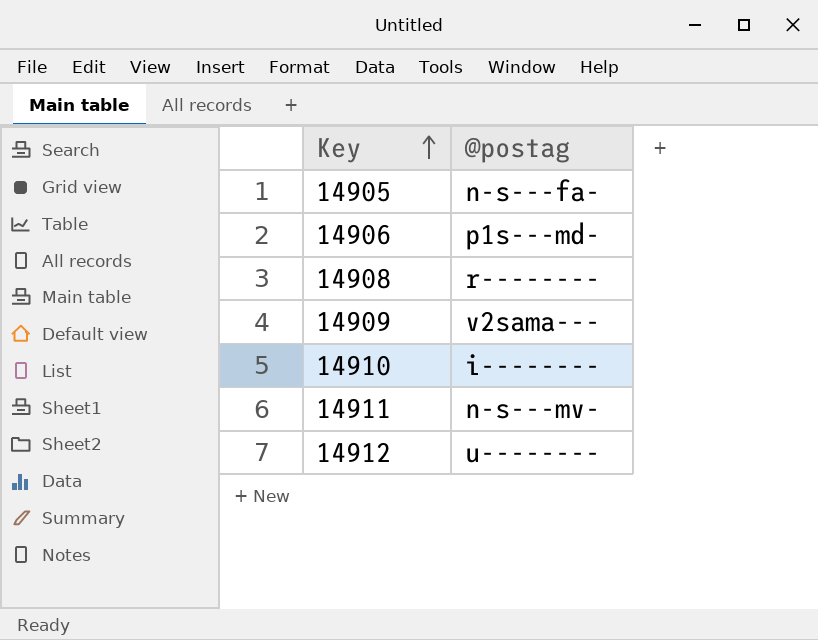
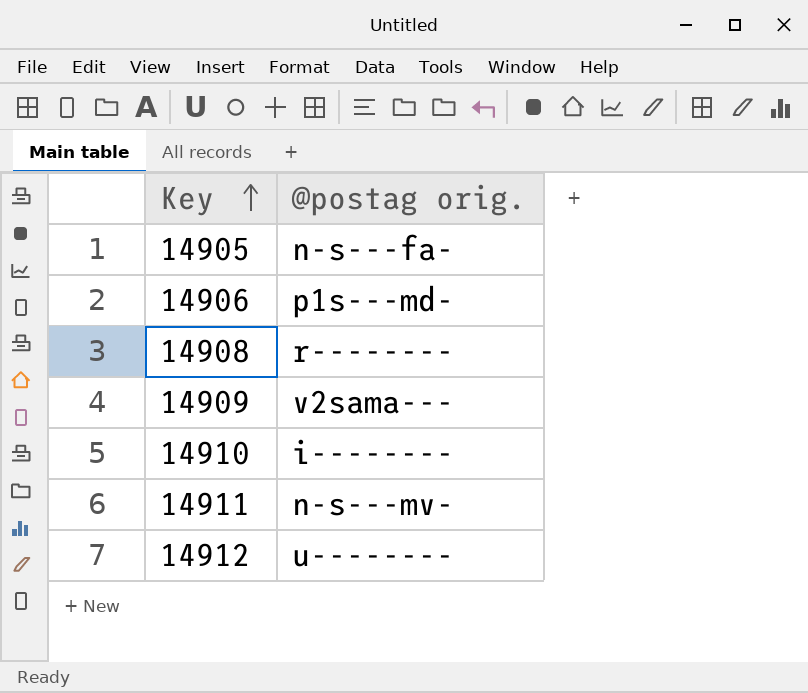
column name: @postag -> @postag orig.

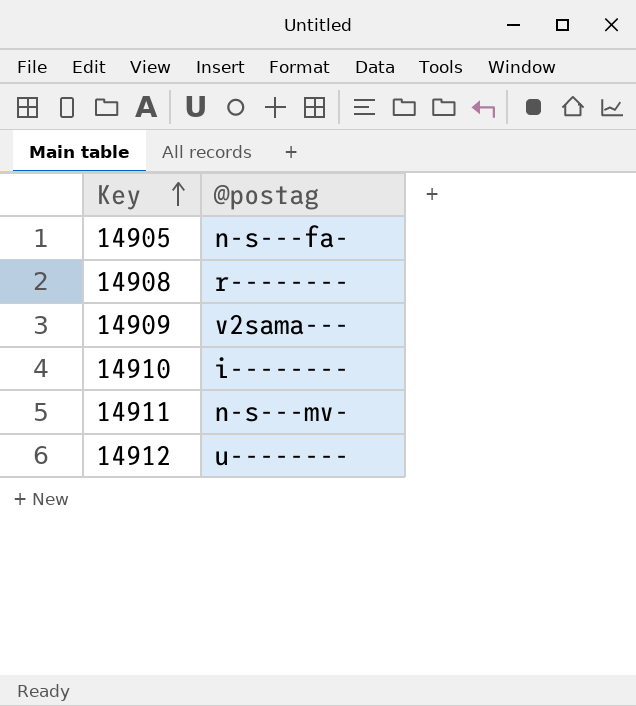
column name: @postag orig. -> @postag
row 14906: p1s---md- -> none

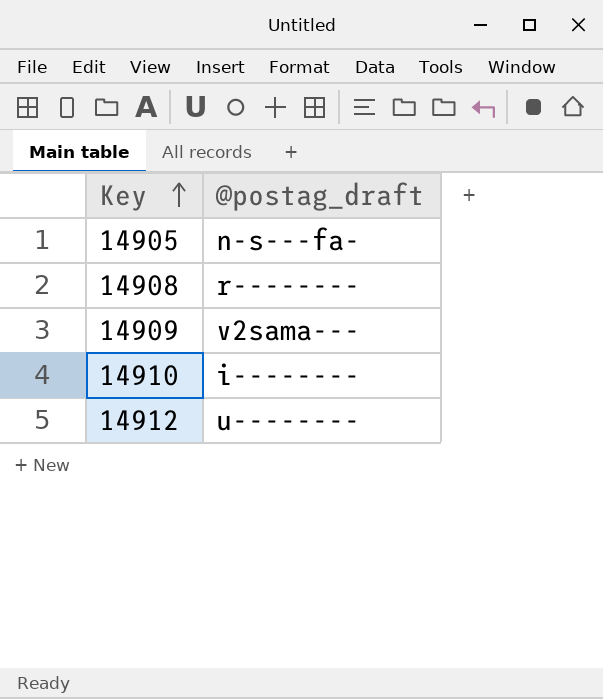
column name: @postag -> @postag_draft
row 14911: n-s---mv- -> none

